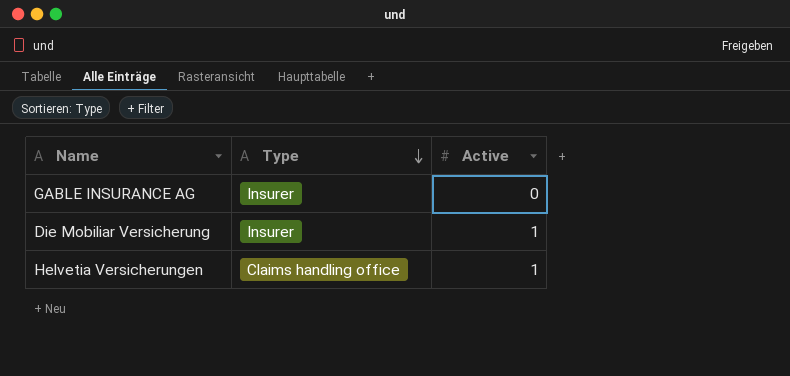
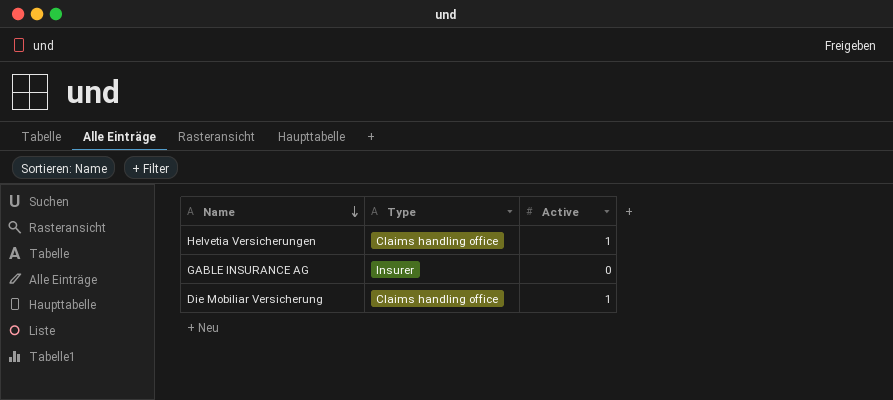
row order: Type descending -> Name descending
Die Mobiliar Versicherung | Type: Insurer -> Claims handling office

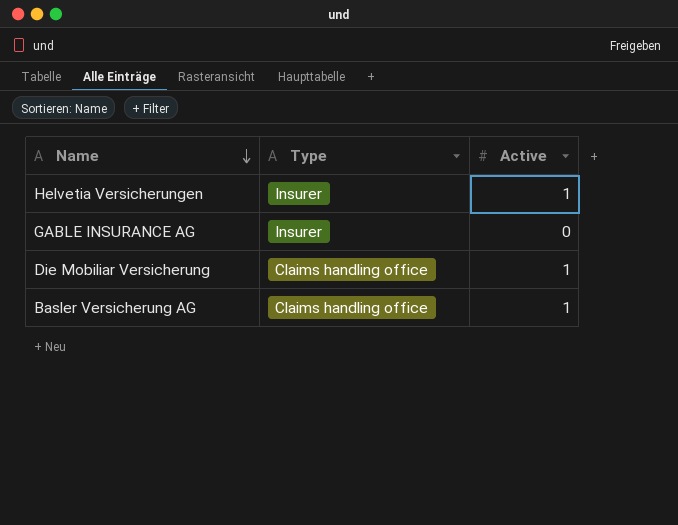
Helvetia Versicherungen | Type: Claims handling office -> Insurer
row Basler Versicherung AG: none -> Claims handling office | 1

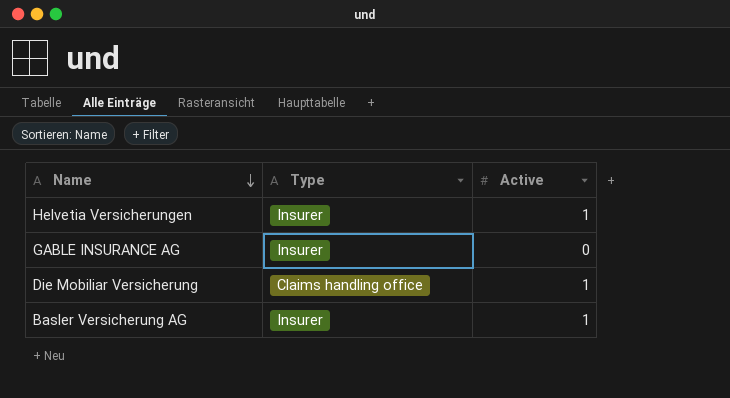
Basler Versicherung AG | Type: Claims handling office -> Insurer

